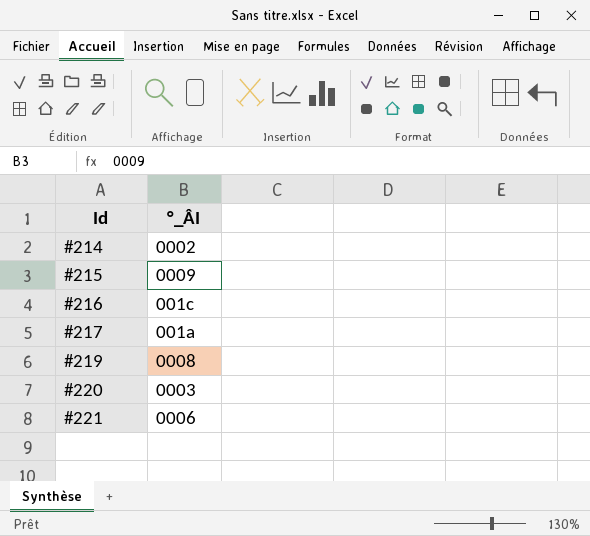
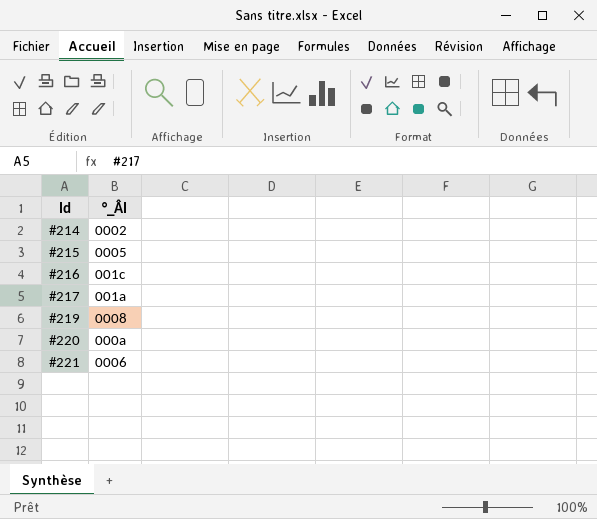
#215 | °_ÂI: 0009 -> 0005
#220 | °_ÂI: 0003 -> 000a

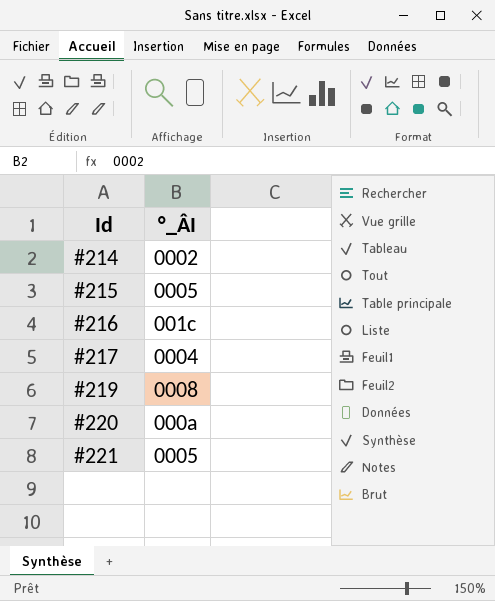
#217 | °_ÂI: 001a -> 0004
#221 | °_ÂI: 0006 -> 0005

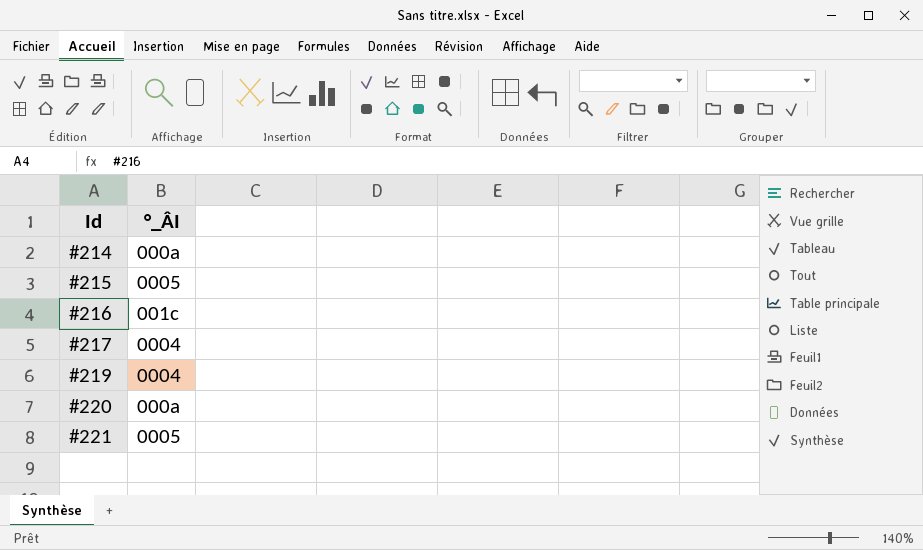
#214 | °_ÂI: 0002 -> 000a
#219 | °_ÂI: 0008 -> 0004

